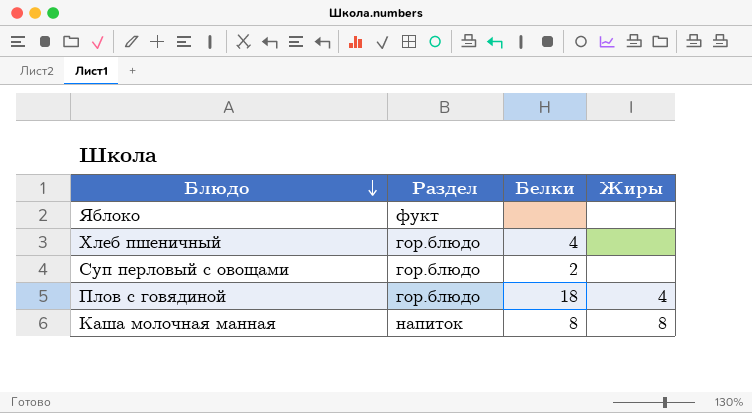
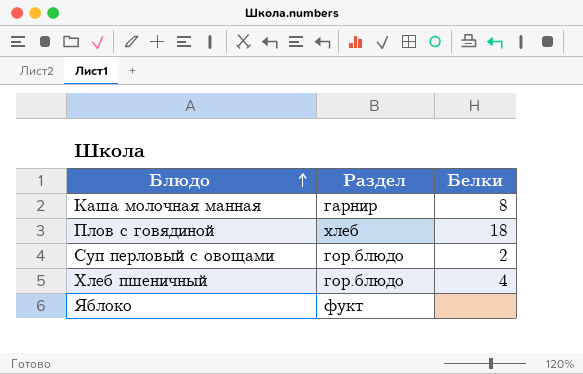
row order: Блюдо descending -> Блюдо ascending
column Жиры | position: 4 -> none
Каша молочная манная | Раздел: напиток -> гарнир
Плов с говядиной | Раздел: гор.блюдо -> хлеб

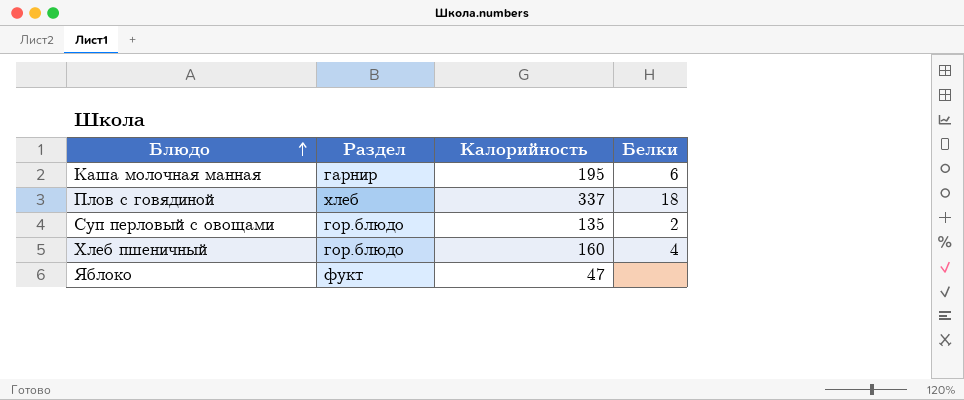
column Калорийность | position: none -> 3
Каша молочная манная | Белки: 8 -> 6

